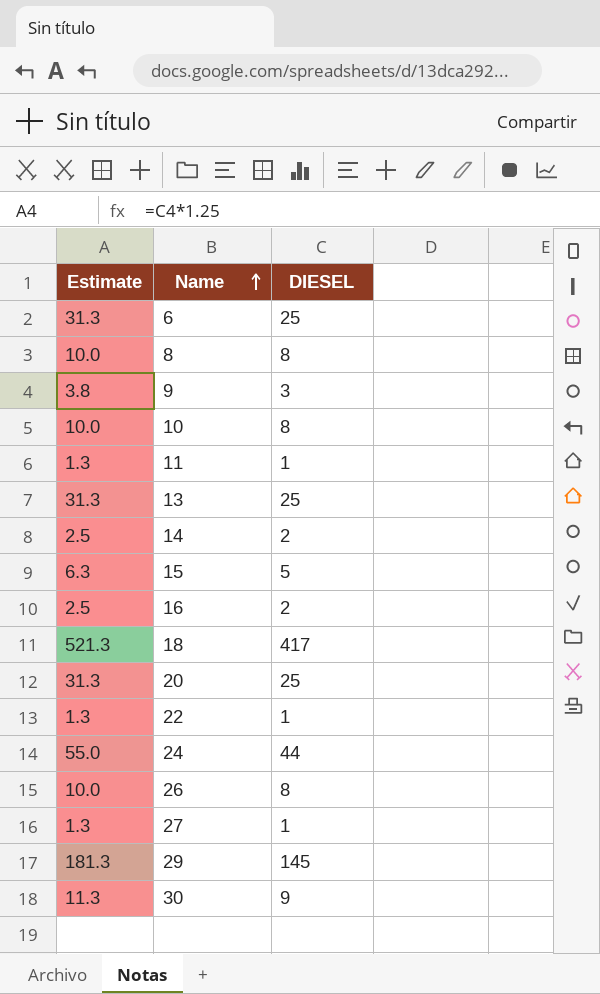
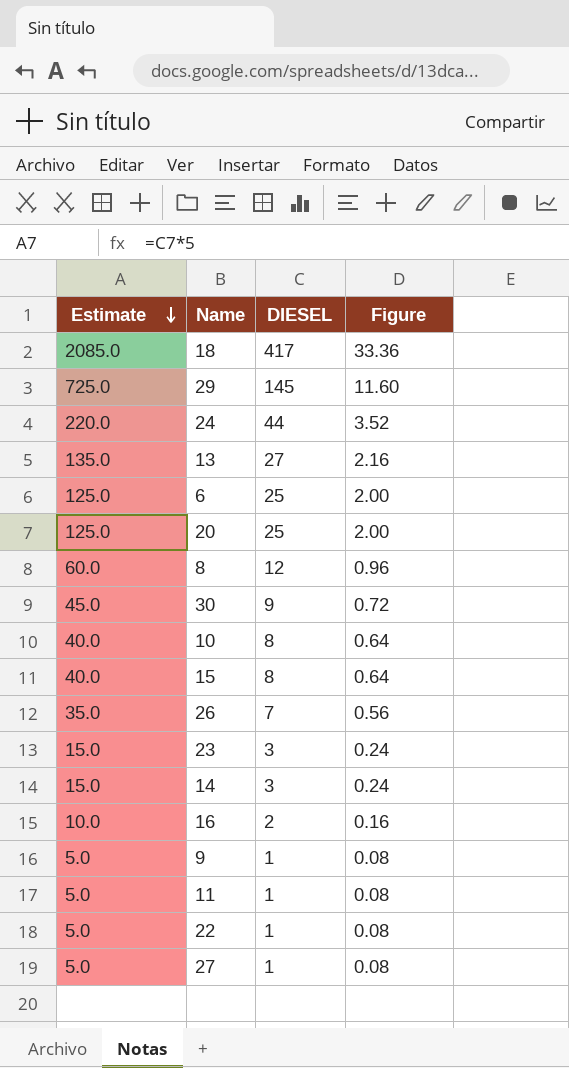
row order: Name ascending -> Estimate descending
column Estimate | formula: [DIESEL] * 1.25 -> [DIESEL] * 5
column Figure | formula: none -> [DIESEL] * 0.08
13 | DIESEL: 25 -> 27
8 | DIESEL: 8 -> 12
15 | DIESEL: 5 -> 8
26 | DIESEL: 8 -> 7
row 23: none -> 15.0 | 3 | 0.24
14 | DIESEL: 2 -> 3
9 | DIESEL: 3 -> 1

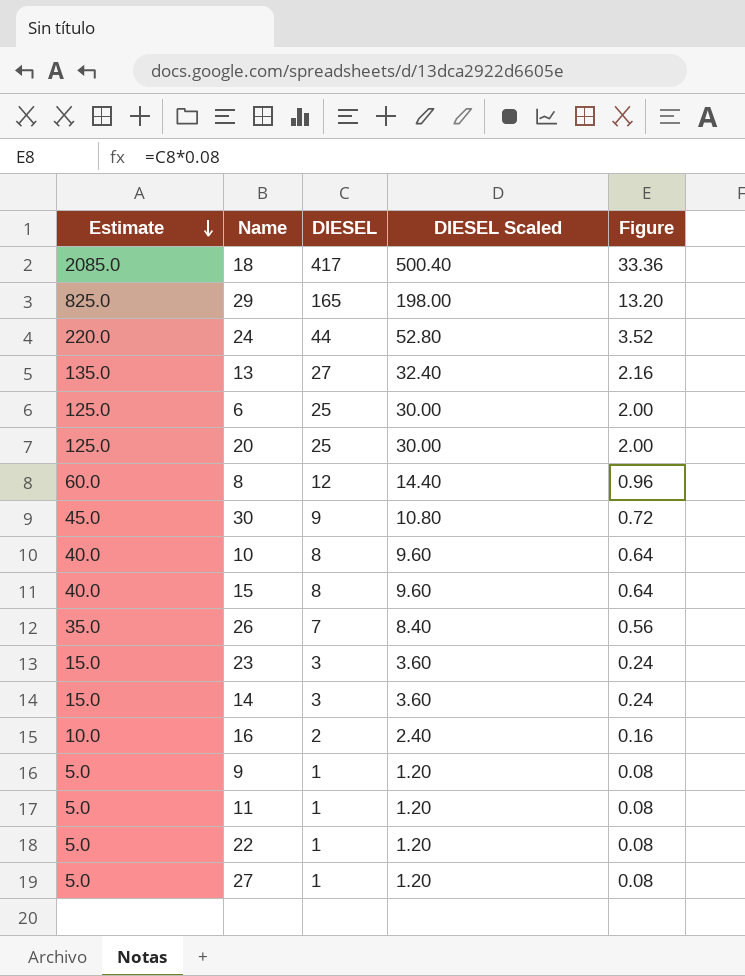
column DIESEL Scaled | formula: none -> [DIESEL] * 1.2
29 | Estimate: 725.0 -> 825.0
29 | DIESEL: 145 -> 165
29 | Figure: 11.60 -> 13.20

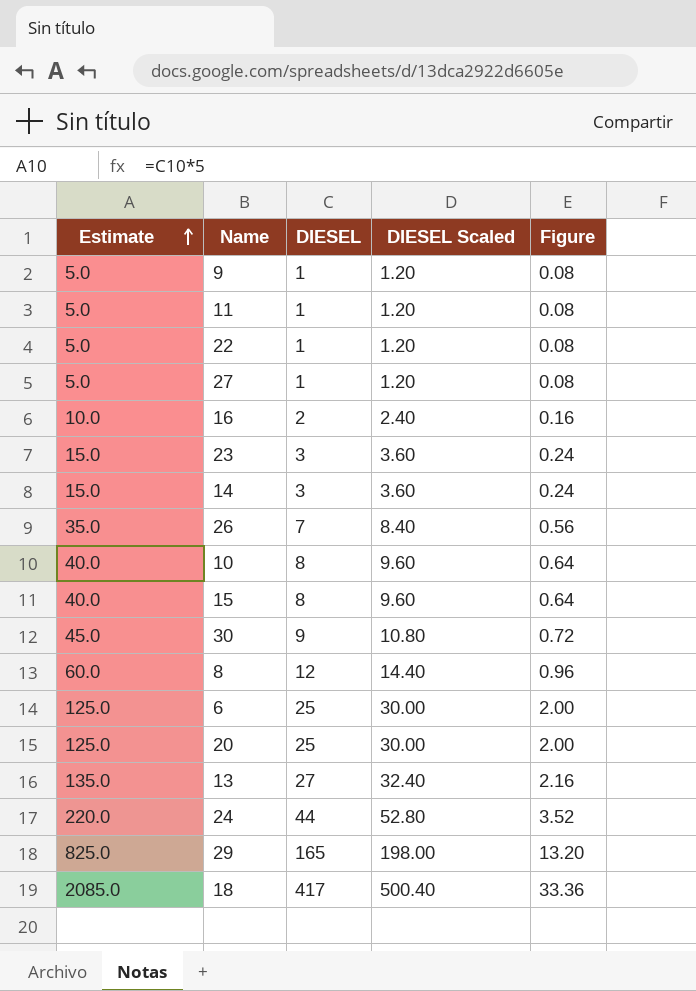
row order: Estimate descending -> Estimate ascending

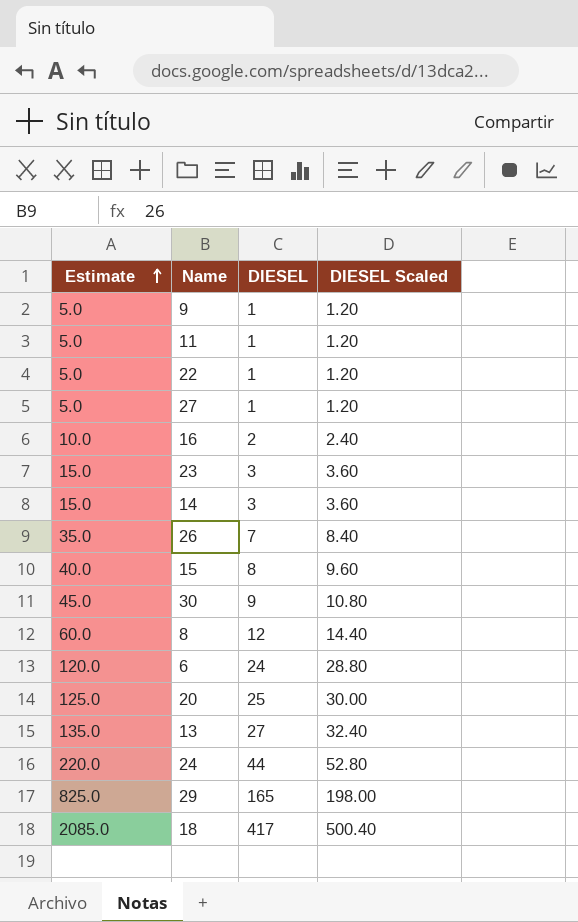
column Figure | formula: [DIESEL] * 0.08 -> none
row 10: 40.0 | 8 | 9.60 | 0.64 -> none
6 | Estimate: 125.0 -> 120.0
6 | DIESEL: 25 -> 24
6 | DIESEL Scaled: 30.00 -> 28.80

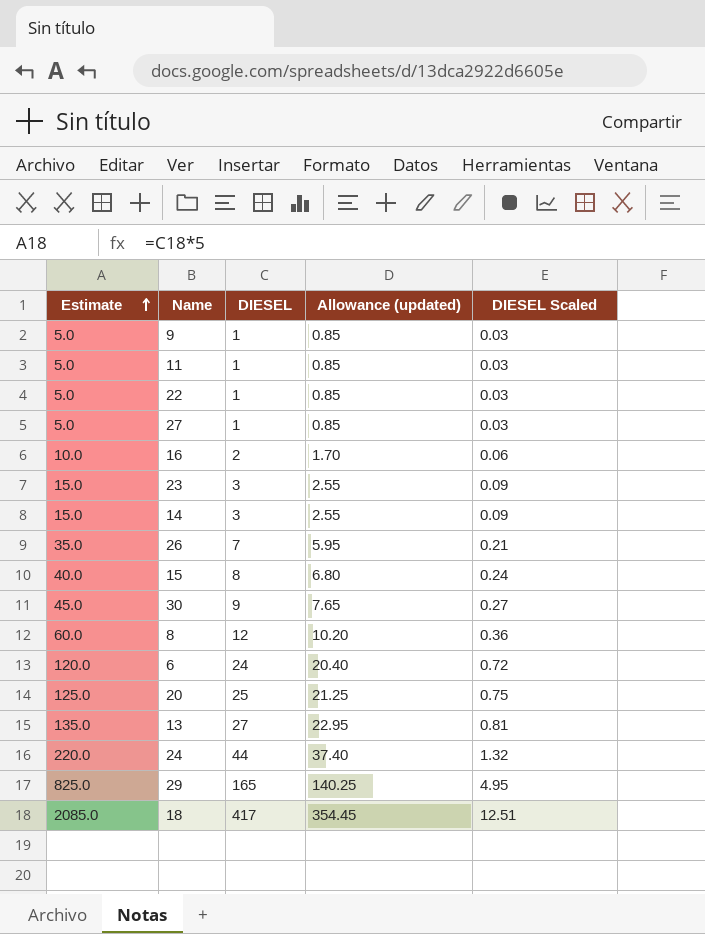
column Allowance (updated) | formula: none -> [DIESEL] * 0.85
column DIESEL Scaled | formula: [DIESEL] * 1.2 -> [DIESEL] * 0.03

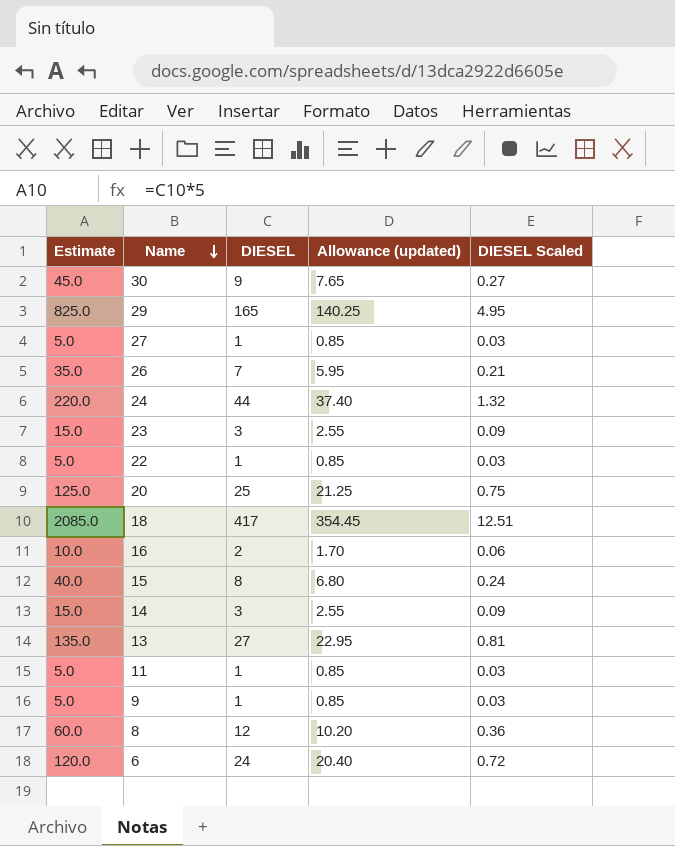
row order: Estimate ascending -> Name descending

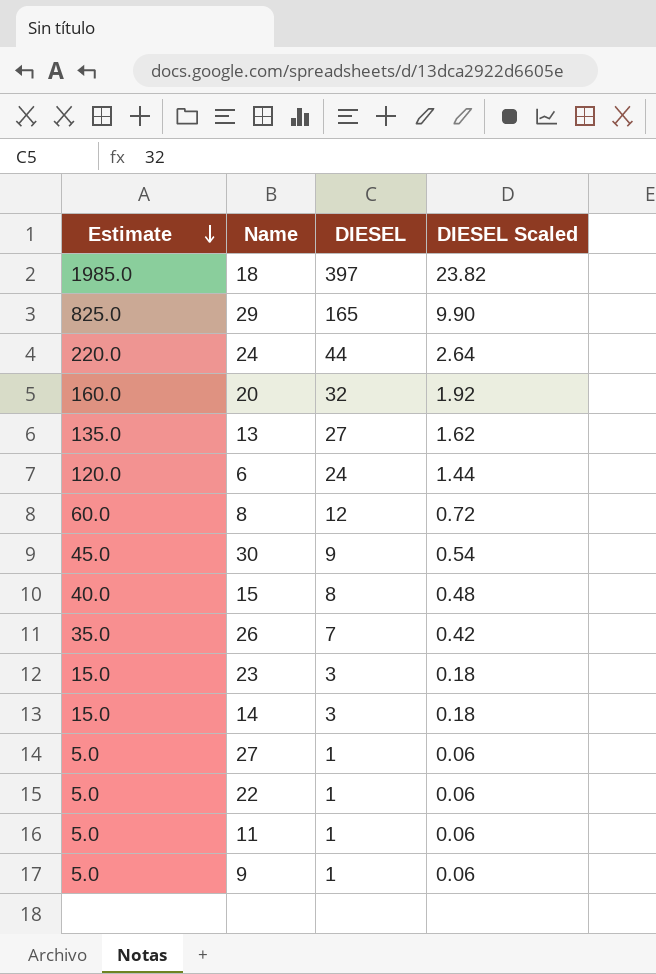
row order: Name descending -> Estimate descending
column Allowance (updated) | formula: [DIESEL] * 0.85 -> none
column DIESEL Scaled | formula: [DIESEL] * 0.03 -> [DIESEL] * 0.06
row 16: 10.0 | 2 | 1.70 | 0.06 -> none
18 | Estimate: 2085.0 -> 1985.0
18 | DIESEL: 417 -> 397
20 | Estimate: 125.0 -> 160.0
20 | DIESEL: 25 -> 32

